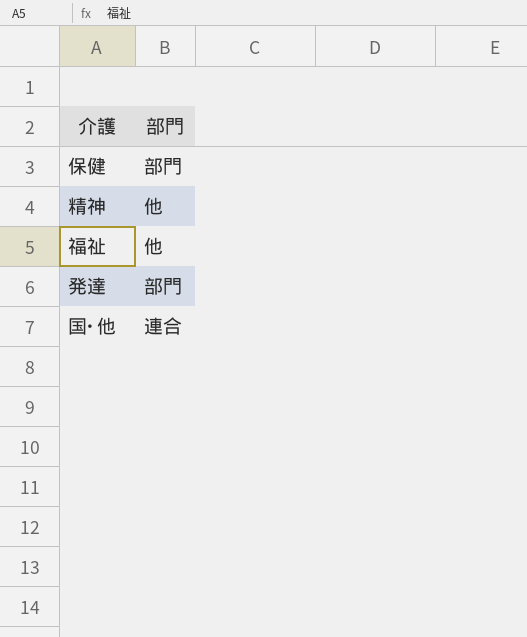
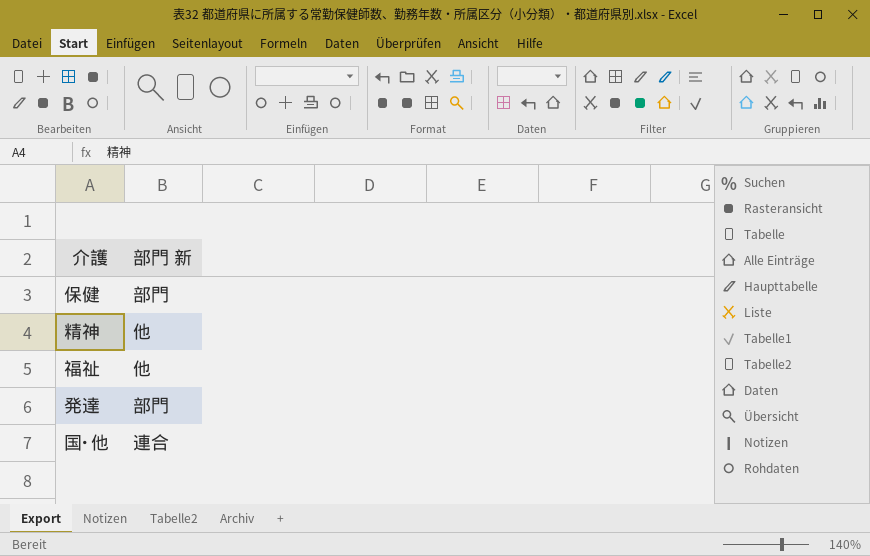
column name: 部門 -> 部門 新

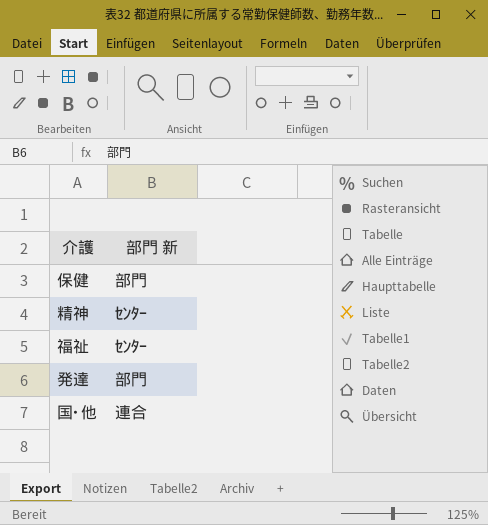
精神 | 部門 新: 他 -> ｾﾝﾀｰ
福祉 | 部門 新: 他 -> ｾﾝﾀｰ

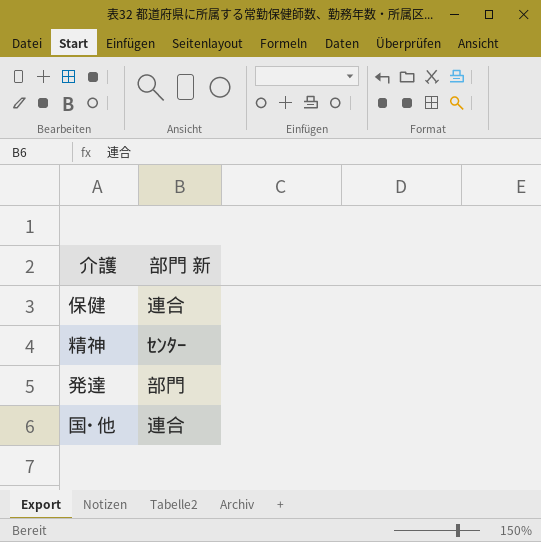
row 福祉: ｾﾝﾀｰ -> none
保健 | 部門 新: 部門 -> 連合

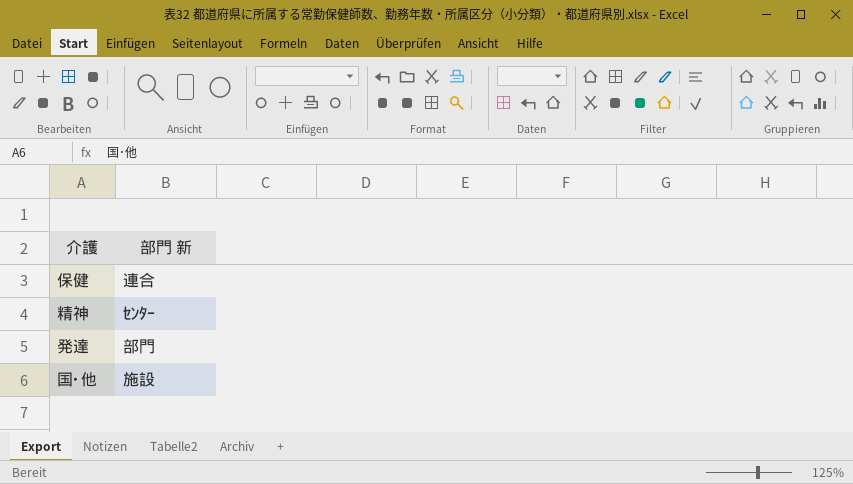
国･他 | 部門 新: 連合 -> 施設

